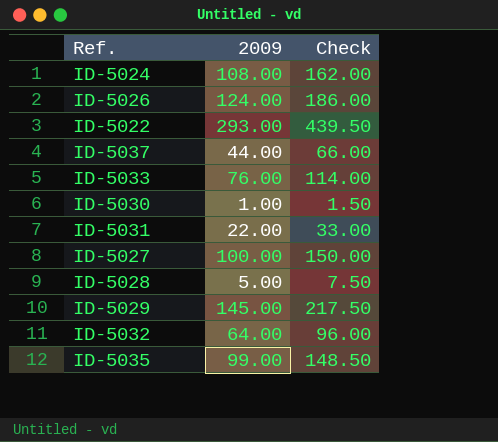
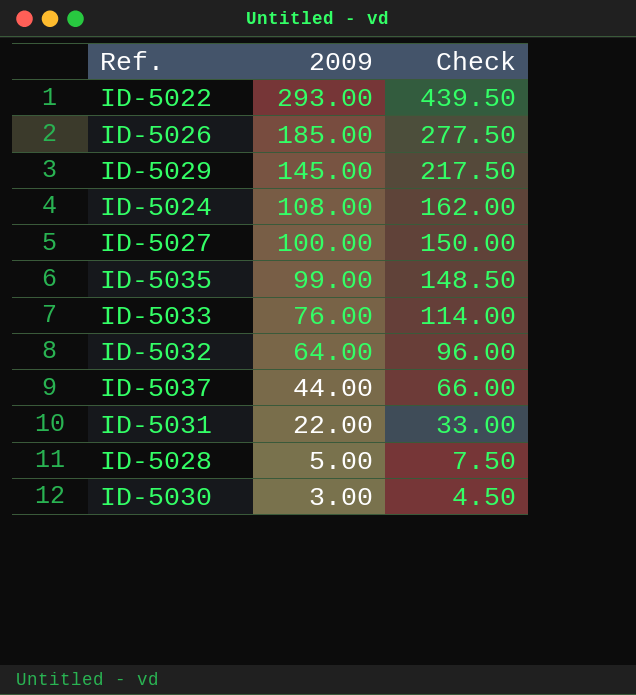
row order: none -> 2009 descending
ID-5026 | 2009: 124.00 -> 185.00
ID-5026 | Check: 186.00 -> 277.50
ID-5030 | 2009: 1.00 -> 3.00
ID-5030 | Check: 1.50 -> 4.50

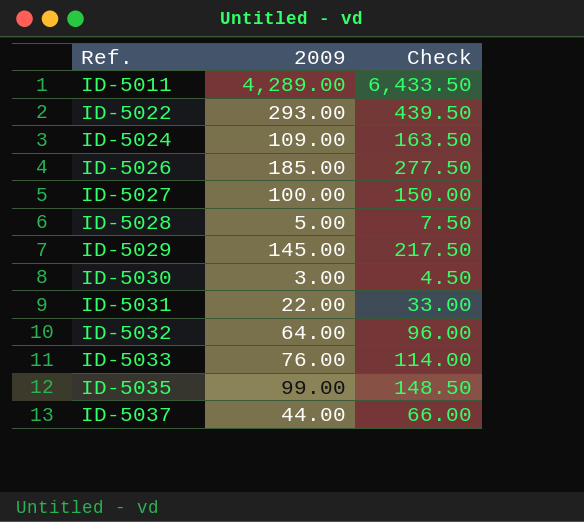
row order: 2009 descending -> Ref. ascending
row ID-5011: none -> 4,289.00 | 6,433.50
ID-5024 | 2009: 108.00 -> 109.00
ID-5024 | Check: 162.00 -> 163.50

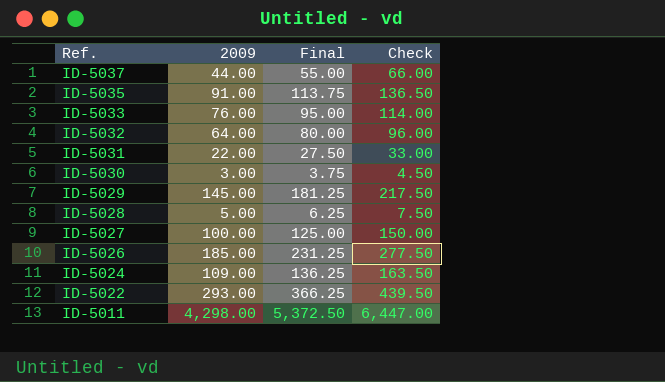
row order: Ref. ascending -> Ref. descending
column Final | formula: none -> [2009] * 1.25
ID-5035 | 2009: 99.00 -> 91.00
ID-5035 | Check: 148.50 -> 136.50
ID-5011 | 2009: 4,289.00 -> 4,298.00
ID-5011 | Check: 6,433.50 -> 6,447.00

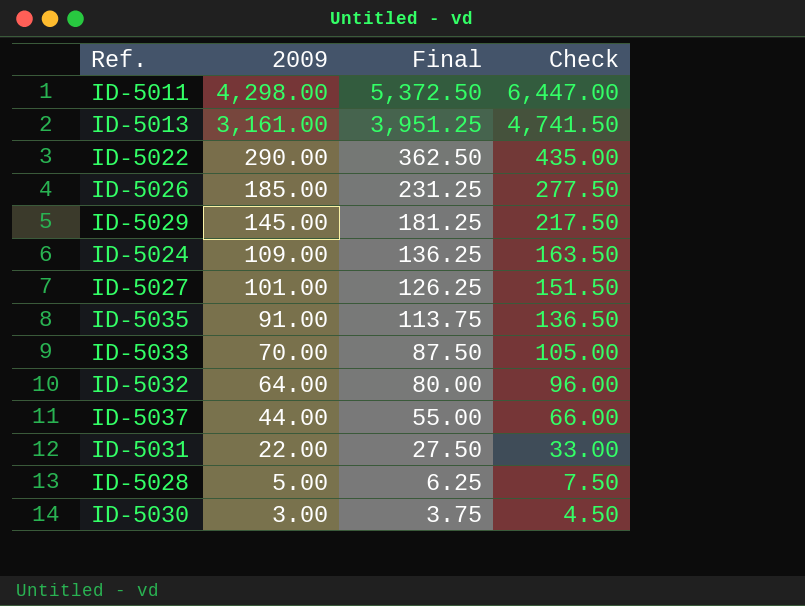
row order: Ref. descending -> 2009 descending
row ID-5013: none -> 3,161.00 | 3,951.25 | 4,741.50
ID-5022 | 2009: 293.00 -> 290.00
ID-5022 | Final: 366.25 -> 362.50
ID-5022 | Check: 439.50 -> 435.00
ID-5027 | 2009: 100.00 -> 101.00
ID-5027 | Final: 125.00 -> 126.25
ID-5027 | Check: 150.00 -> 151.50
ID-5033 | 2009: 76.00 -> 70.00
ID-5033 | Final: 95.00 -> 87.50
ID-5033 | Check: 114.00 -> 105.00

